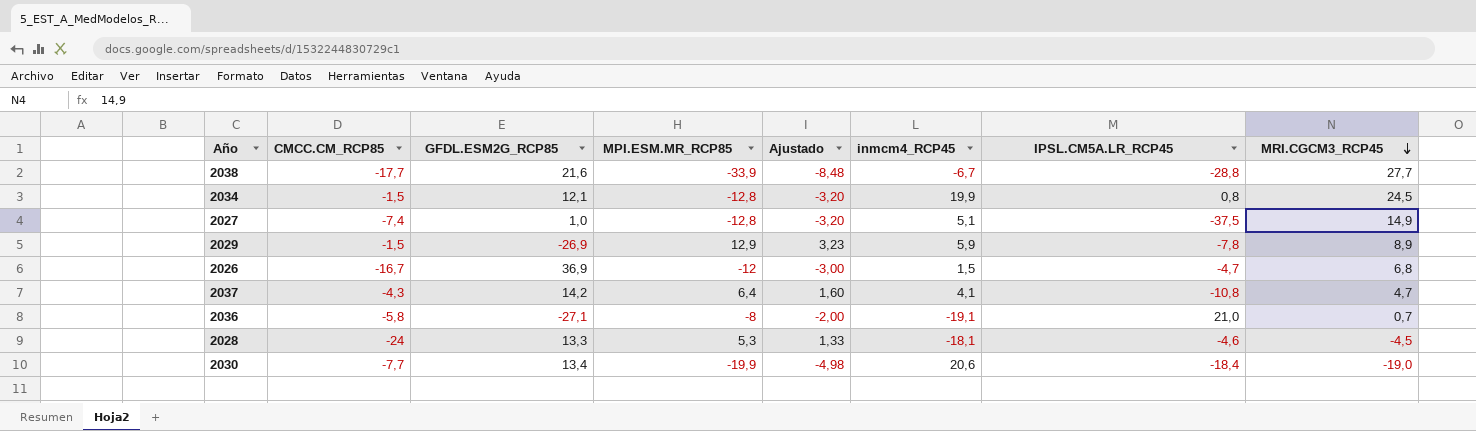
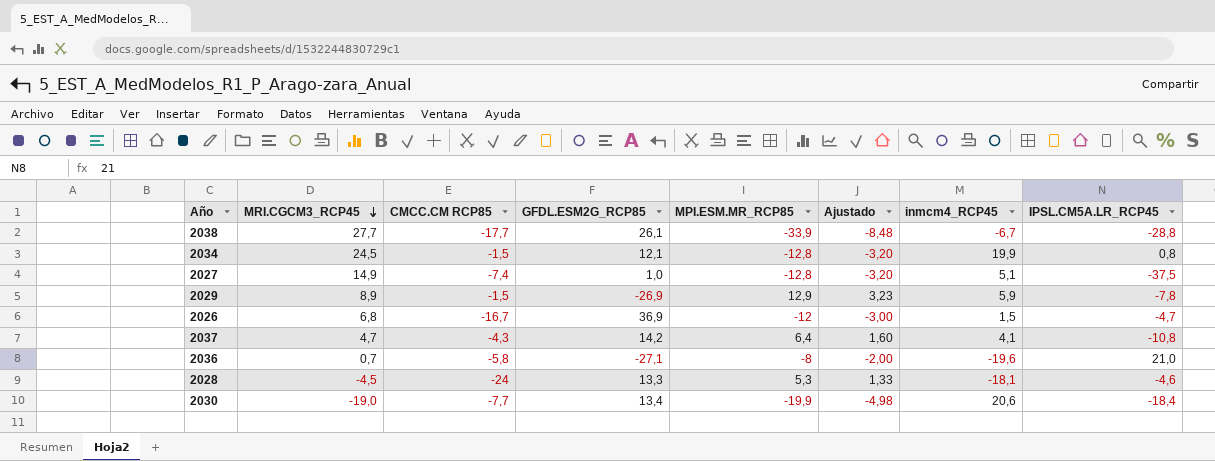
column MRI.CGCM3_RCP45 | position: 8 -> 2
column name: CMCC.CM_RCP85 -> CMCC.CM RCP85
2038 | GFDL.ESM2G_RCP85: 21,6 -> 26,1
2036 | inmcm4_RCP45: -19,1 -> -19,6

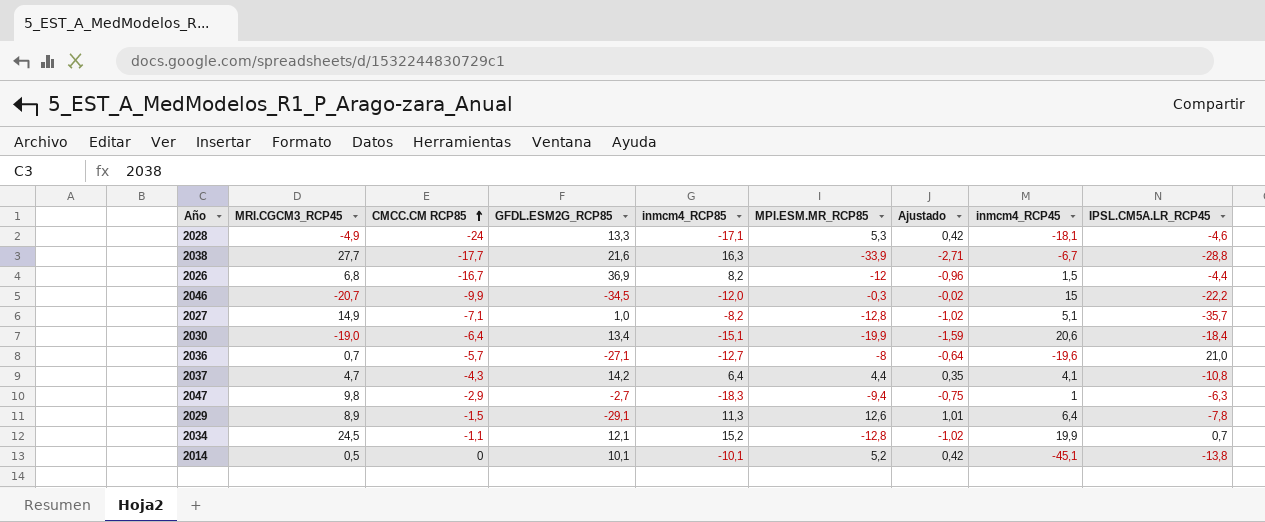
row order: MRI.CGCM3_RCP45 descending -> CMCC.CM RCP85 ascending
column inmcm4_RCP85 | position: none -> 5
column Ajustado | formula: [MPI.ESM.MR_RCP85] * 0,25 -> [MPI.ESM.MR_RCP85] * 0,08
2028 | MRI.CGCM3_RCP45: -4,5 -> -4,9
2038 | GFDL.ESM2G_RCP85: 26,1 -> 21,6
2026 | IPSL.CM5A.LR_RCP45: -4,7 -> -4,4
row 2046: none -> -20,7 | -9,9 | -34,5 | -12,0 | -0,3 | -0,02 | 15 | -22,2
2027 | CMCC.CM RCP85: -7,4 -> -7,1
2027 | IPSL.CM5A.LR_RCP45: -37,5 -> -35,7
2030 | CMCC.CM RCP85: -7,7 -> -6,4
2036 | CMCC.CM RCP85: -5,8 -> -5,7
2037 | MPI.ESM.MR_RCP85: 6,4 -> 4,4
row 2047: none -> 9,8 | -2,9 | -2,7 | -18,3 | -9,4 | -0,75 | 1 | -6,3
2029 | GFDL.ESM2G_RCP85: -26,9 -> -29,1
2029 | MPI.ESM.MR_RCP85: 12,9 -> 12,6
2029 | inmcm4_RCP45: 5,9 -> 6,4
2034 | CMCC.CM RCP85: -1,5 -> -1,1
2034 | IPSL.CM5A.LR_RCP45: 0,8 -> 0,7
row 2014: none -> 0,5 | 0 | 10,1 | -10,1 | 5,2 | 0,42 | -45,1 | -13,8

